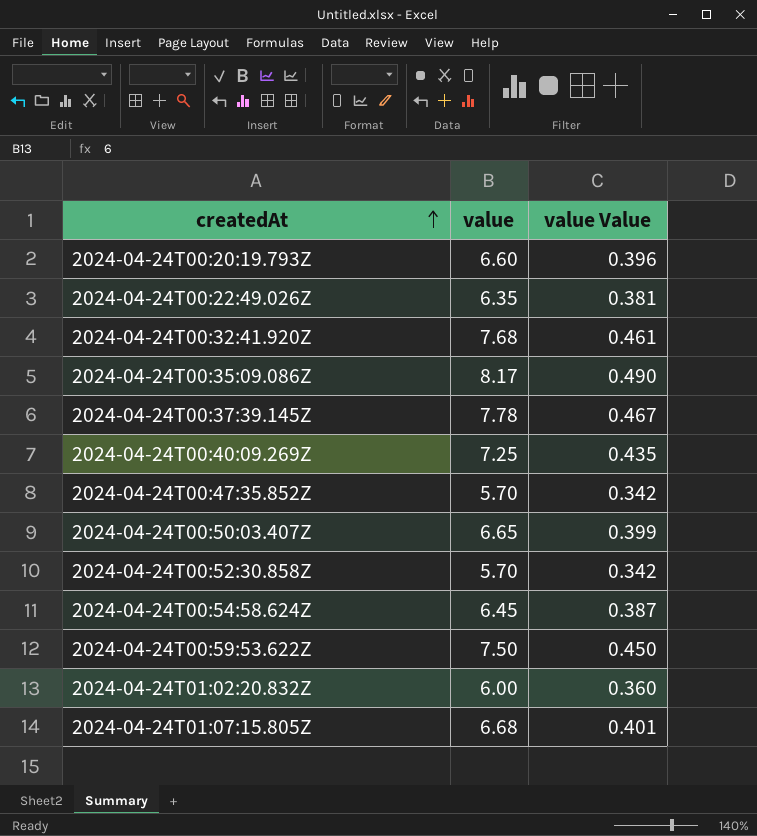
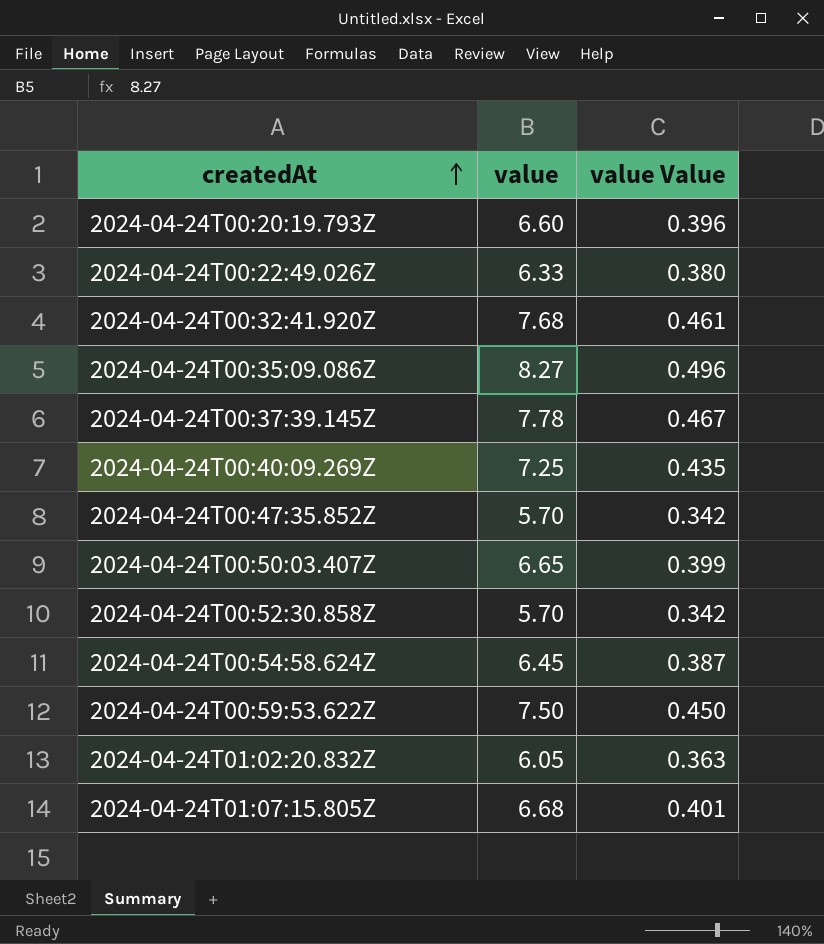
2024-04-24T00:22:49.026Z | value: 6.35 -> 6.33
2024-04-24T00:22:49.026Z | value Value: 0.381 -> 0.380
2024-04-24T00:35:09.086Z | value: 8.17 -> 8.27
2024-04-24T00:35:09.086Z | value Value: 0.490 -> 0.496
2024-04-24T01:02:20.832Z | value: 6.00 -> 6.05
2024-04-24T01:02:20.832Z | value Value: 0.360 -> 0.363

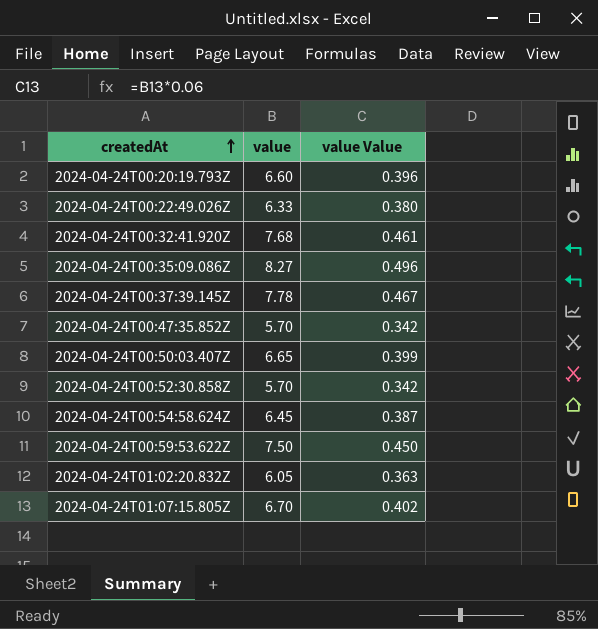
row 2024-04-24T00:40:09.269Z: 7.25 | 0.435 -> none
2024-04-24T01:07:15.805Z | value: 6.68 -> 6.70
2024-04-24T01:07:15.805Z | value Value: 0.401 -> 0.402

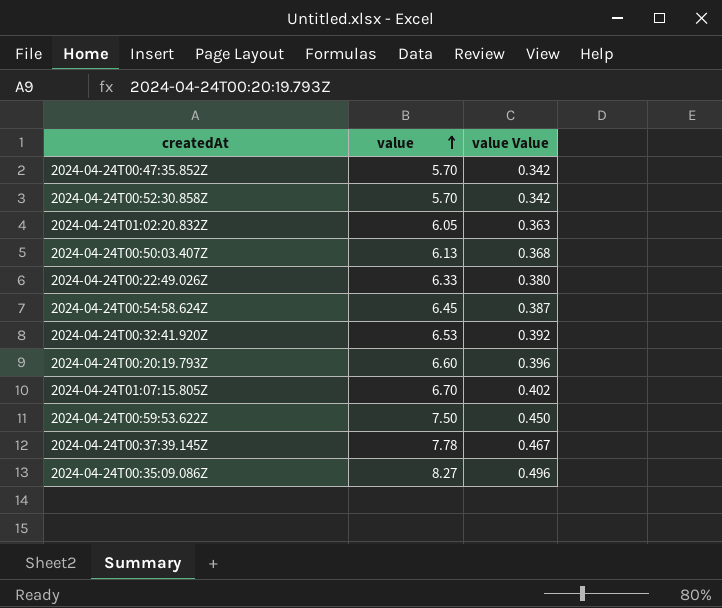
row order: createdAt ascending -> value ascending
2024-04-24T00:50:03.407Z | value: 6.65 -> 6.13
2024-04-24T00:50:03.407Z | value Value: 0.399 -> 0.368
2024-04-24T00:32:41.920Z | value: 7.68 -> 6.53
2024-04-24T00:32:41.920Z | value Value: 0.461 -> 0.392

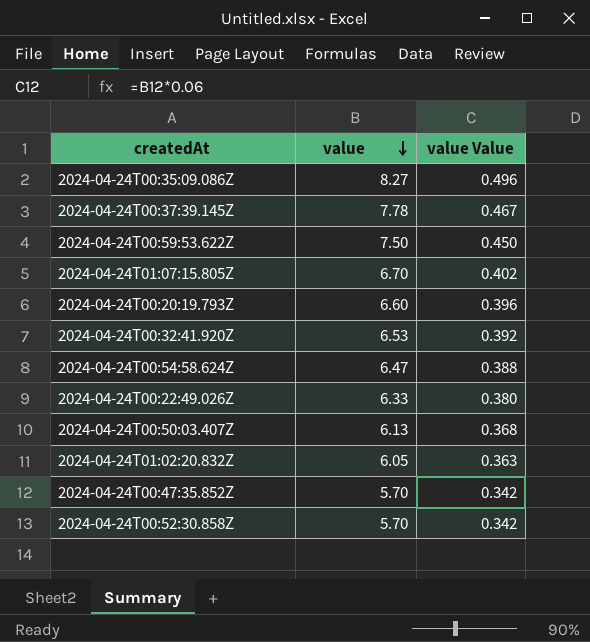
row order: value ascending -> value descending
2024-04-24T00:54:58.624Z | value: 6.45 -> 6.47
2024-04-24T00:54:58.624Z | value Value: 0.387 -> 0.388

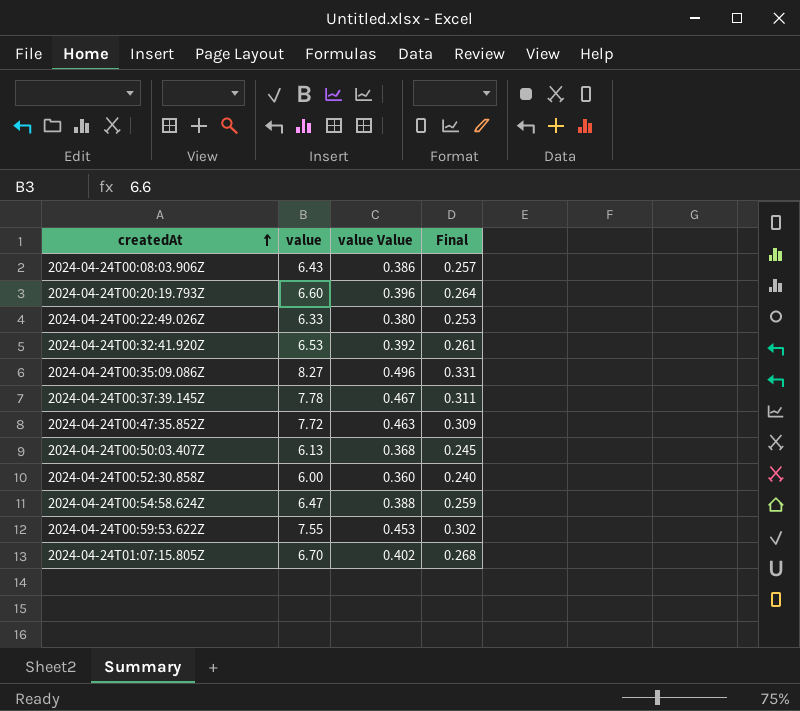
row order: value descending -> createdAt ascending
column Final | formula: none -> [value] * 0.04
row 2024-04-24T01:02:20.832Z: 6.05 | 0.363 -> none
row 2024-04-24T00:08:03.906Z: none -> 6.43 | 0.386 | 0.257
2024-04-24T00:47:35.852Z | value: 5.70 -> 7.72
2024-04-24T00:47:35.852Z | value Value: 0.342 -> 0.463
2024-04-24T00:52:30.858Z | value: 5.70 -> 6.00
2024-04-24T00:52:30.858Z | value Value: 0.342 -> 0.360
2024-04-24T00:59:53.622Z | value: 7.50 -> 7.55
2024-04-24T00:59:53.622Z | value Value: 0.450 -> 0.453

